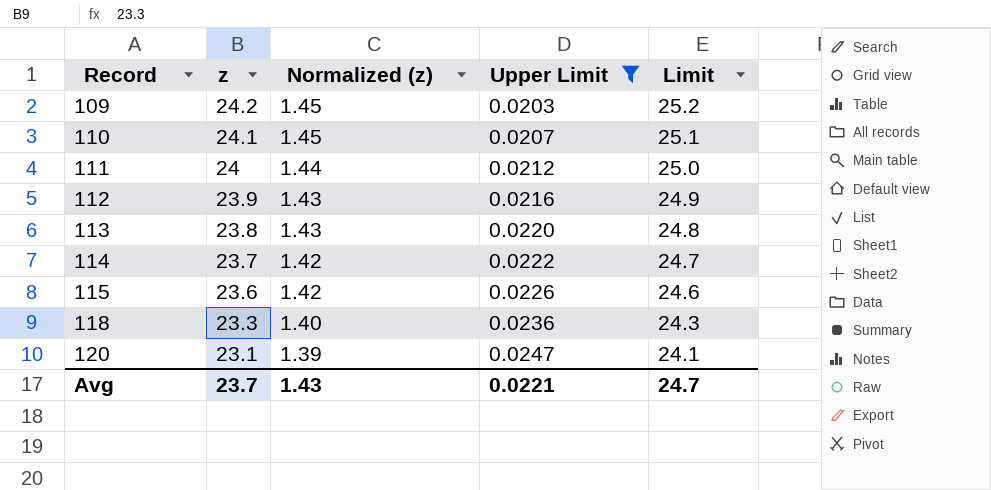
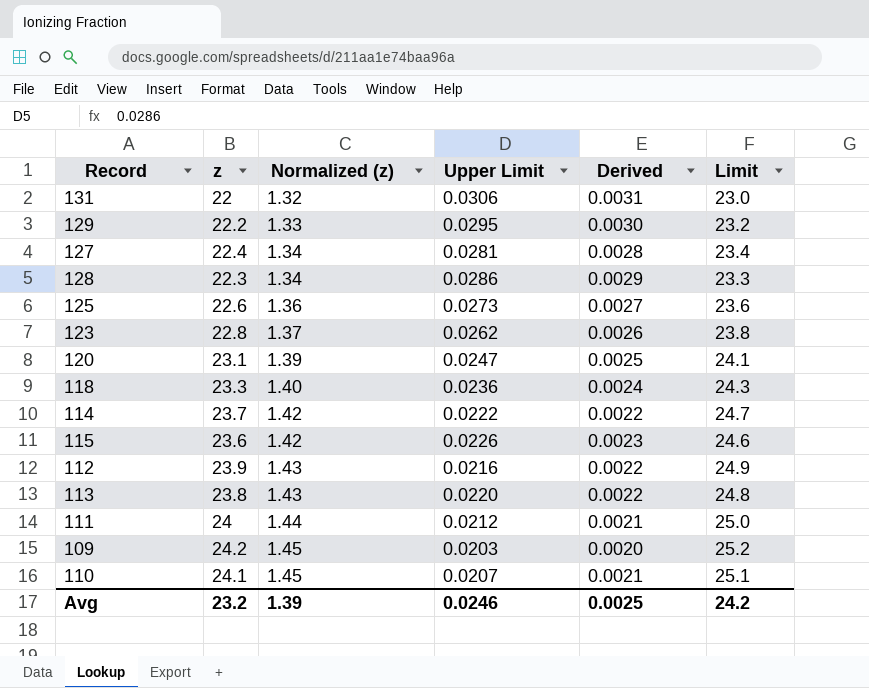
filter: Upper Limit <= 0.0247 -> none
row order: Record ascending -> Normalized (z) ascending
column Derived | formula: none -> [Upper Limit] * 0.1
Avg | z: 23.7 -> 23.2
Avg | Normalized (z): 1.43 -> 1.39
Avg | Upper Limit: 0.0221 -> 0.0246
Avg | Limit: 24.7 -> 24.2

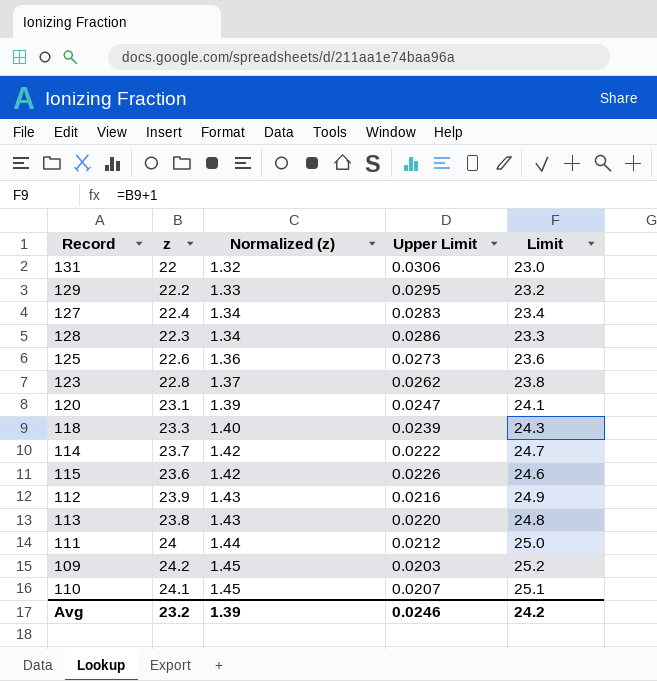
column Derived | formula: [Upper Limit] * 0.1 -> none
127 | Upper Limit: 0.0281 -> 0.0283
118 | Upper Limit: 0.0236 -> 0.0239

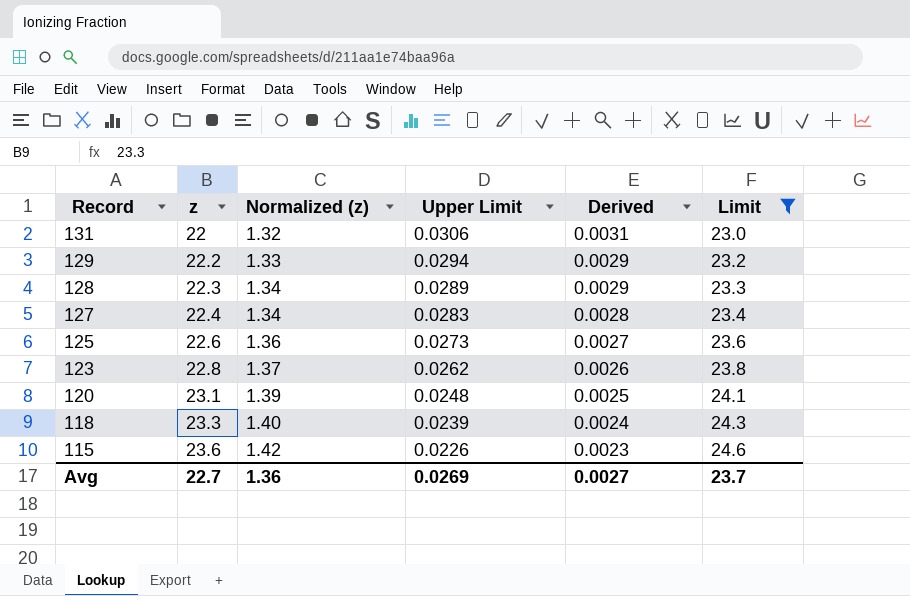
filter: none -> Limit <= 24.6
row order: Normalized (z) ascending -> Record descending
column Derived | formula: none -> [Upper Limit] * 0.1
129 | Upper Limit: 0.0295 -> 0.0294
128 | Upper Limit: 0.0286 -> 0.0289
120 | Upper Limit: 0.0247 -> 0.0248
Avg | z: 23.2 -> 22.7
Avg | Normalized (z): 1.39 -> 1.36
Avg | Upper Limit: 0.0246 -> 0.0269
Avg | Limit: 24.2 -> 23.7

